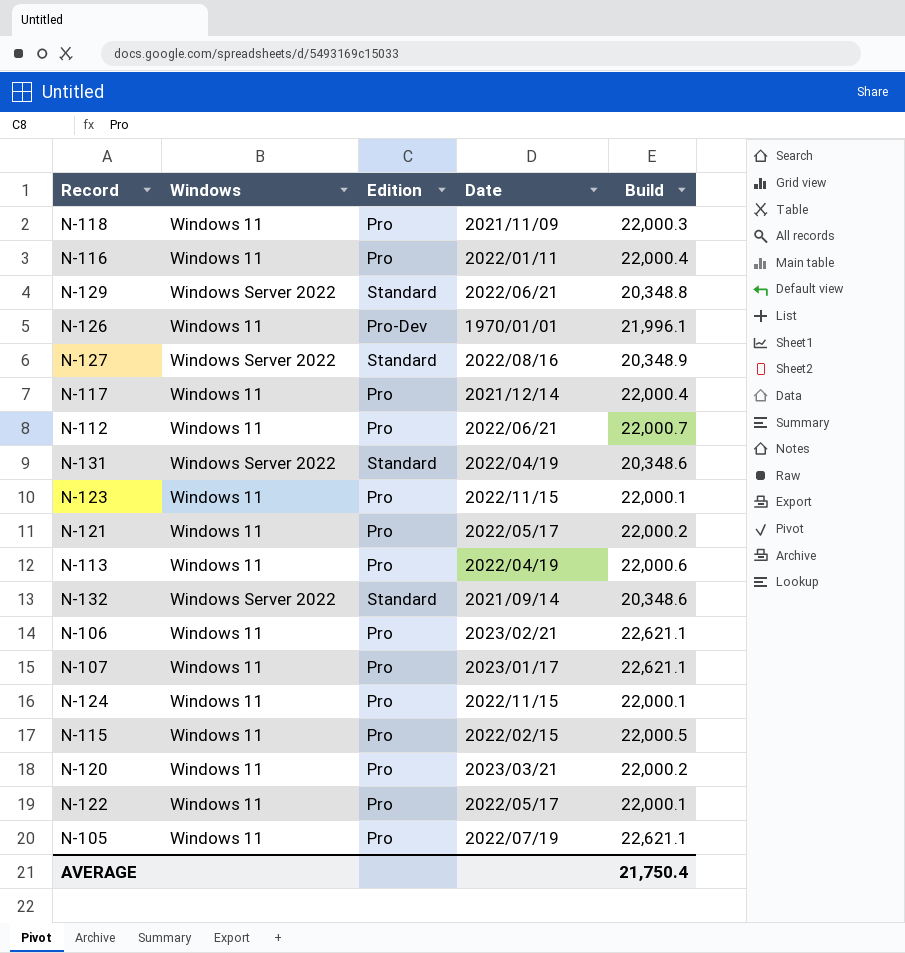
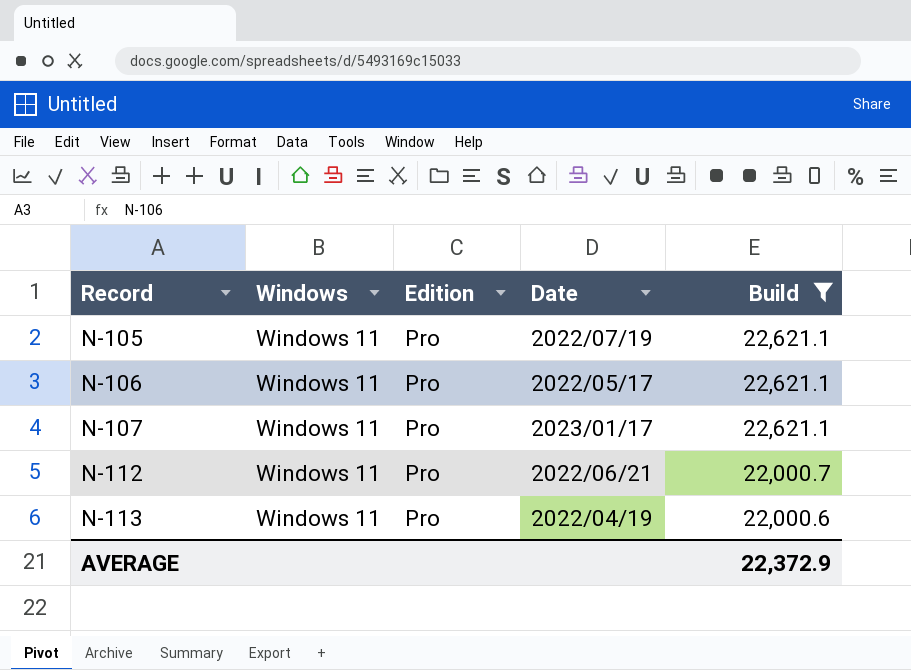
filter: none -> Build >= 22,000.6
row order: none -> Record ascending
N-106 | Date: 2023/02/21 -> 2022/05/17
AVERAGE | Build: 21,750.4 -> 22,372.9

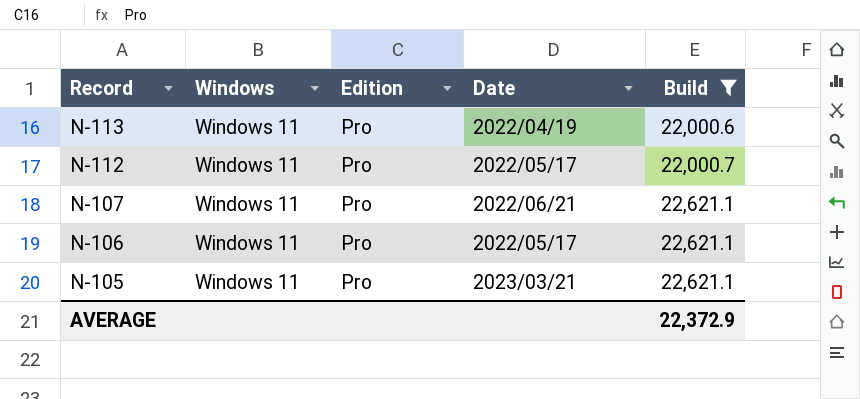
row order: Record ascending -> Record descending
N-112 | Date: 2022/06/21 -> 2022/05/17
N-107 | Date: 2023/01/17 -> 2022/06/21
N-105 | Date: 2022/07/19 -> 2023/03/21

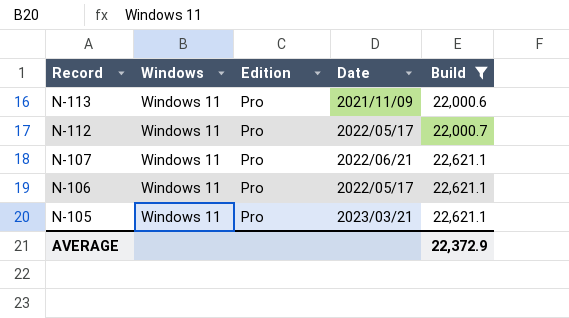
N-113 | Date: 2022/04/19 -> 2021/11/09

